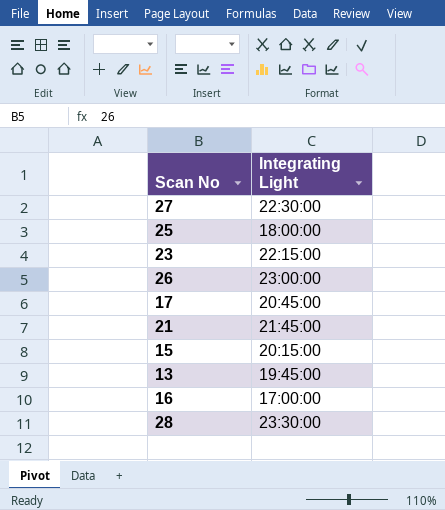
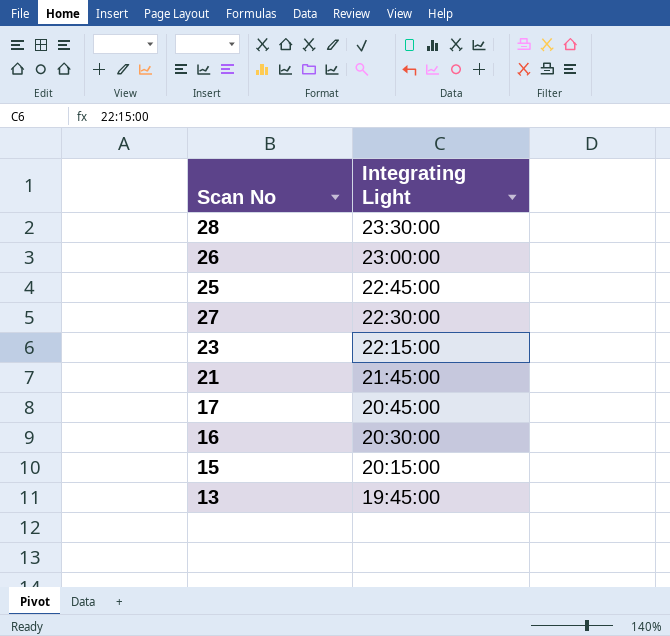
row order: none -> Integrating Light descending
25 | Integrating Light: 18:00:00 -> 22:45:00
16 | Integrating Light: 17:00:00 -> 20:30:00

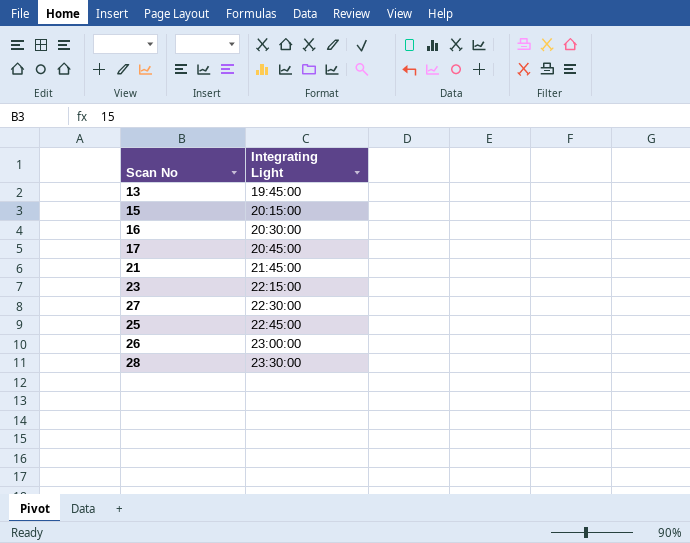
row order: Integrating Light descending -> Integrating Light ascending

